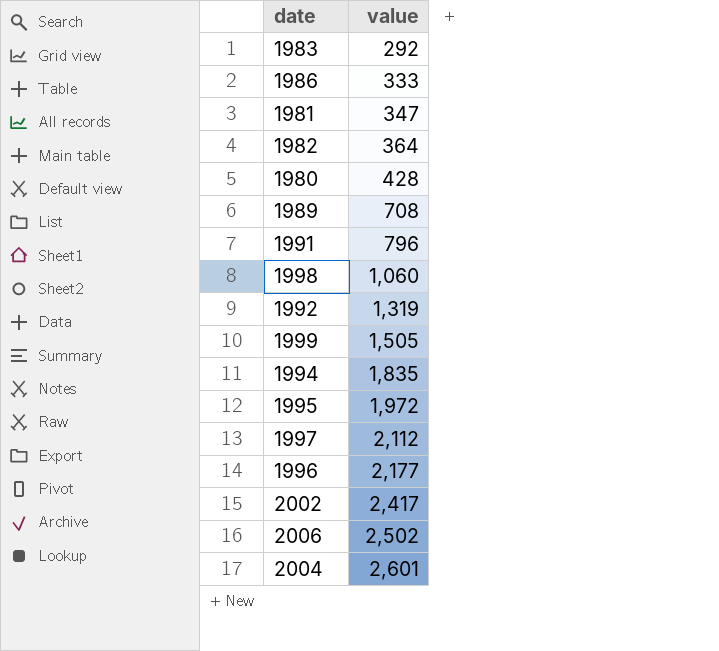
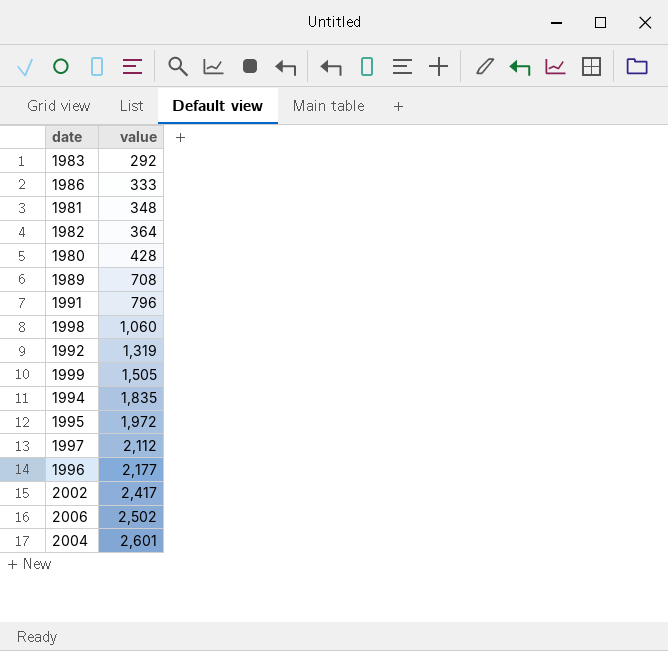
1981 | value: 347 -> 348

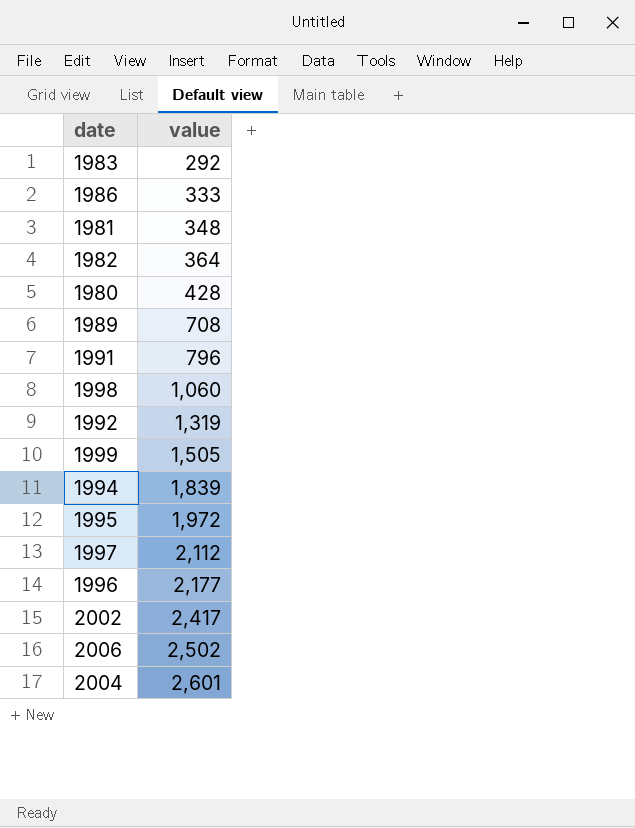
1994 | value: 1,835 -> 1,839

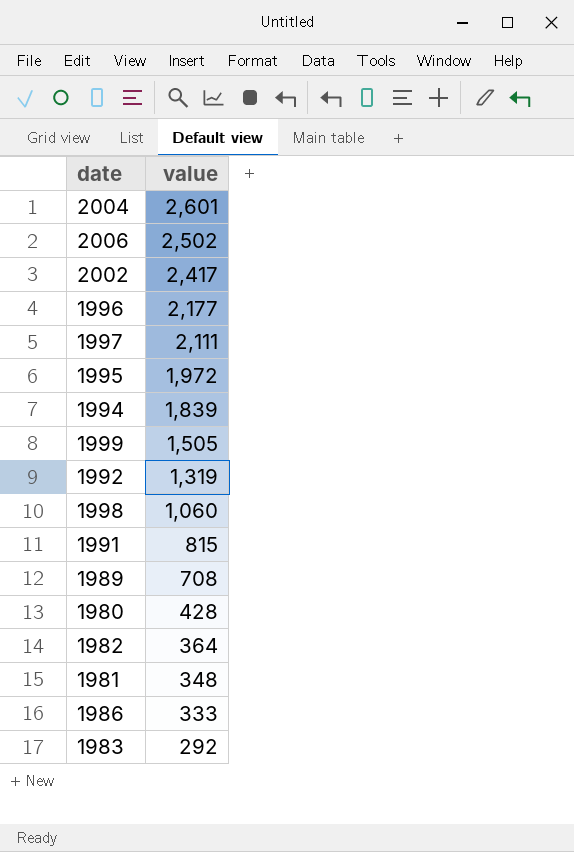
row order: value ascending -> value descending
1997 | value: 2,112 -> 2,111
1991 | value: 796 -> 815

